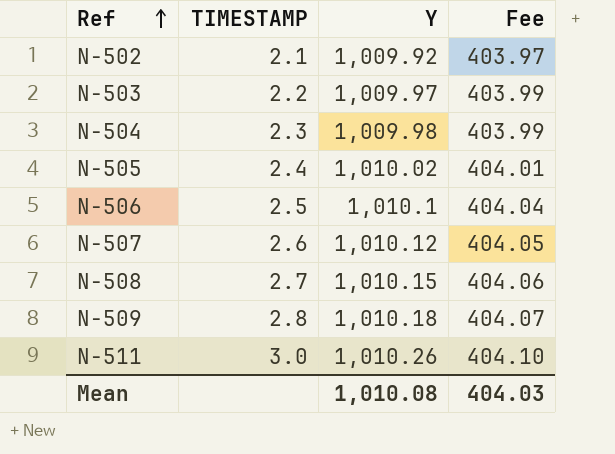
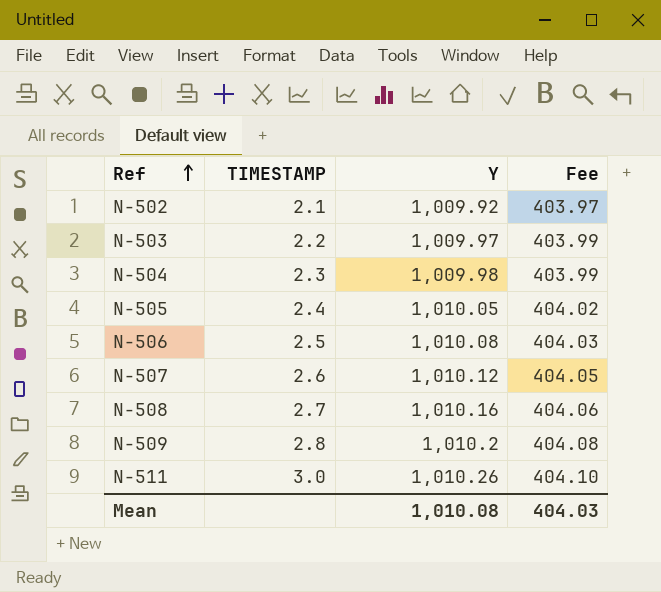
N-505 | Y: 1,010.02 -> 1,010.05
N-505 | Fee: 404.01 -> 404.02
N-506 | Y: 1,010.1 -> 1,010.08
N-506 | Fee: 404.04 -> 404.03
N-508 | Y: 1,010.15 -> 1,010.16
N-509 | Y: 1,010.18 -> 1,010.2
N-509 | Fee: 404.07 -> 404.08

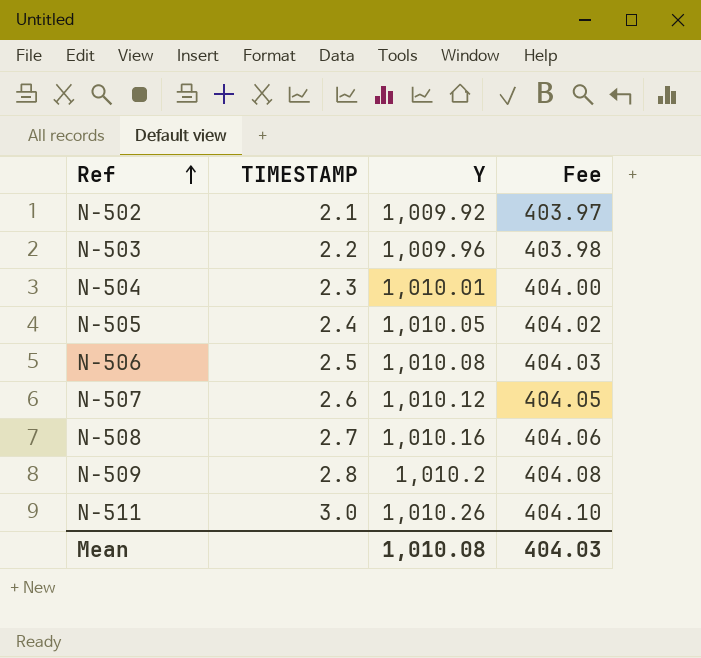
N-503 | Y: 1,009.97 -> 1,009.96
N-503 | Fee: 403.99 -> 403.98
N-504 | Y: 1,009.98 -> 1,010.01
N-504 | Fee: 403.99 -> 404.00

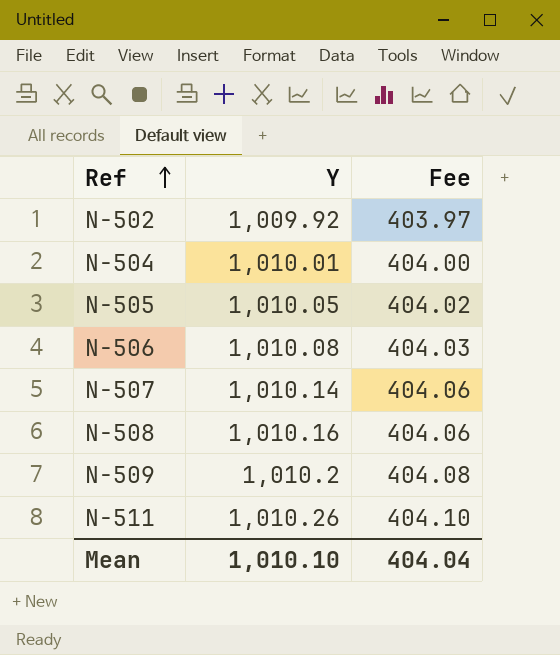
column TIMESTAMP | position: 2 -> none
row N-503: 2.2 | 1,009.96 | 403.98 -> none
N-507 | Y: 1,010.12 -> 1,010.14
N-507 | Fee: 404.05 -> 404.06
Mean | Y: 1,010.08 -> 1,010.10
Mean | Fee: 404.03 -> 404.04

